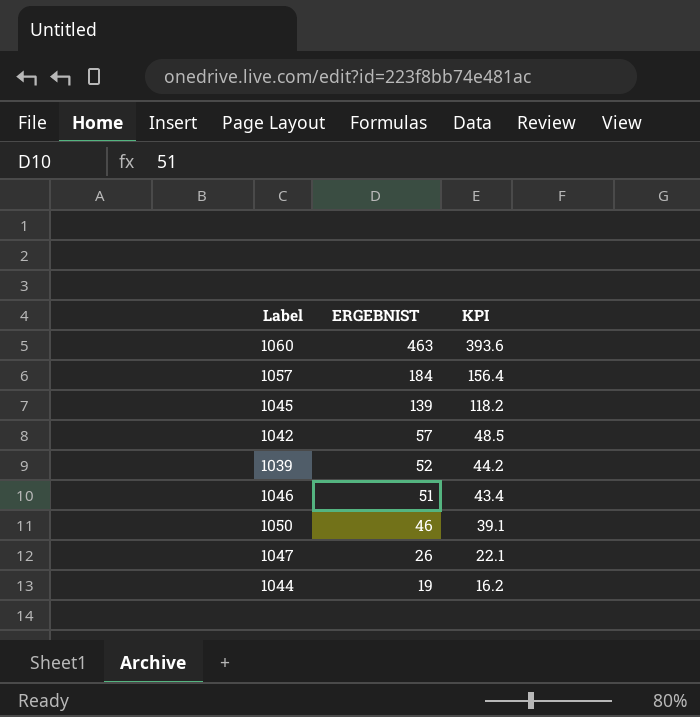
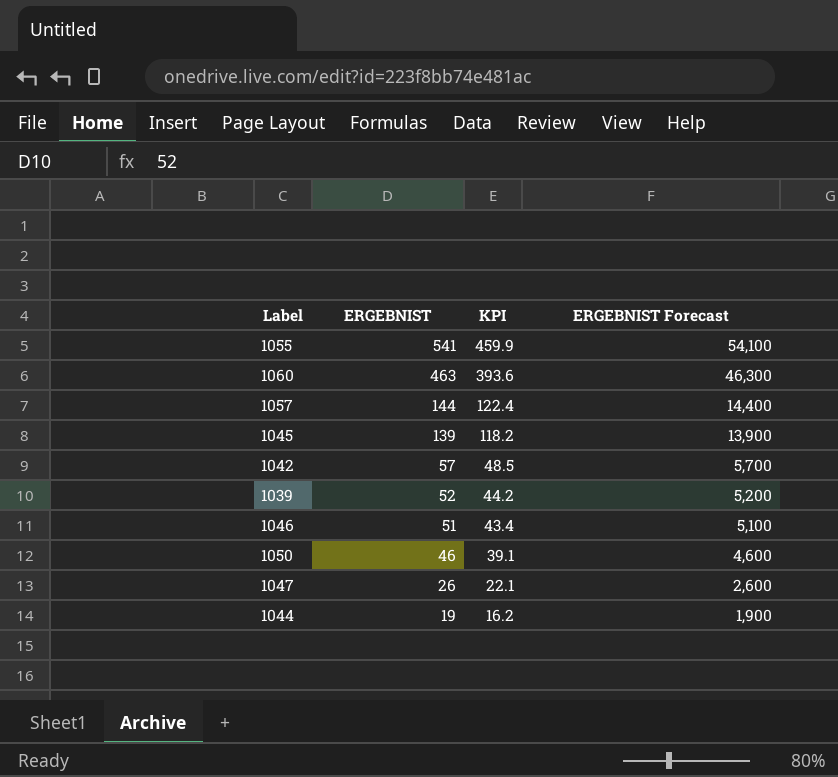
column ERGEBNIST Forecast | formula: none -> [ERGEBNIST] * 100
row 1055: none -> 541 | 459.9 | 54,100
1057 | ERGEBNIST: 184 -> 144
1057 | KPI: 156.4 -> 122.4

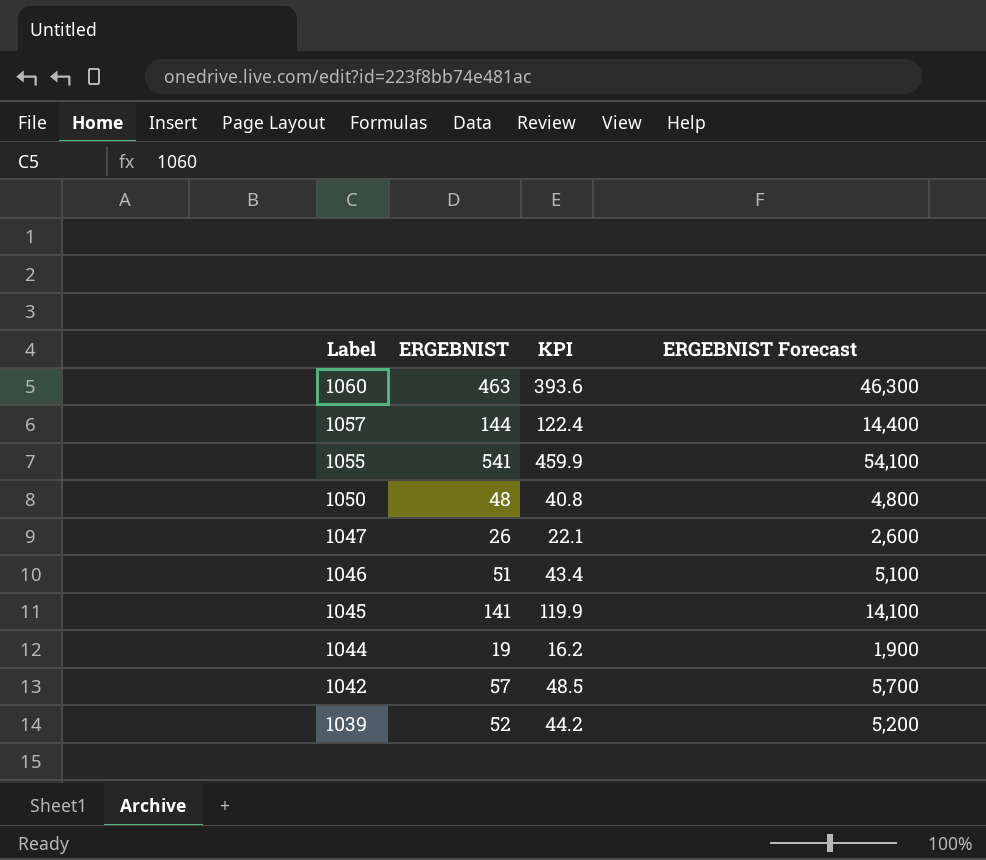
row order: ERGEBNIST descending -> Label descending
1050 | ERGEBNIST: 46 -> 48
1050 | KPI: 39.1 -> 40.8
1050 | ERGEBNIST Forecast: 4,600 -> 4,800
1045 | ERGEBNIST: 139 -> 141
1045 | KPI: 118.2 -> 119.9
1045 | ERGEBNIST Forecast: 13,900 -> 14,100

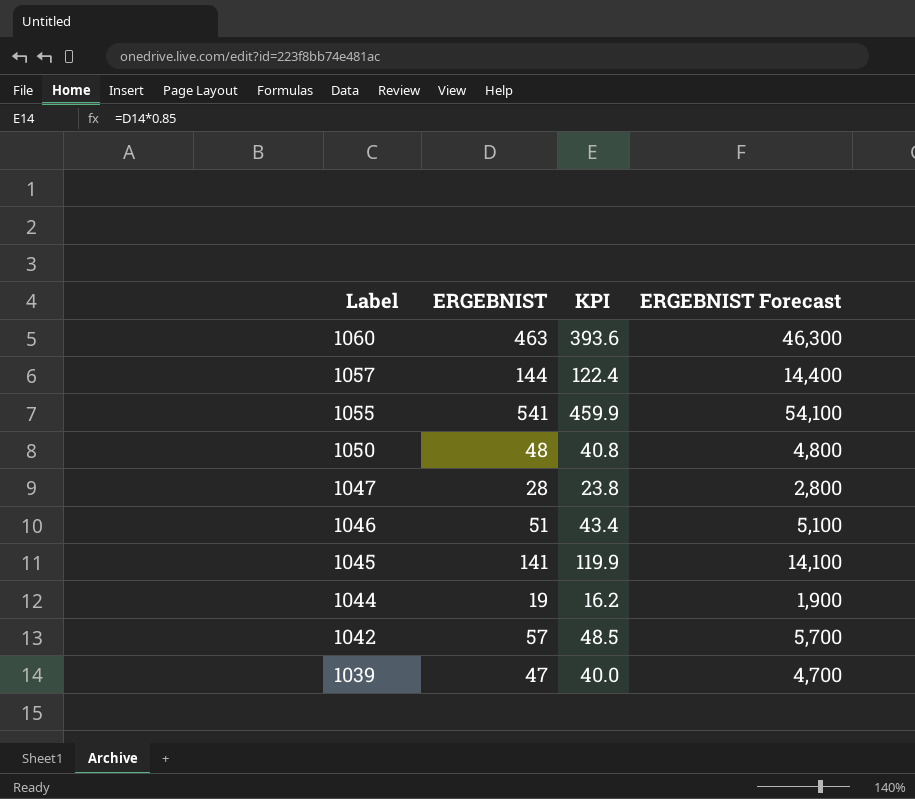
1047 | ERGEBNIST: 26 -> 28
1047 | KPI: 22.1 -> 23.8
1047 | ERGEBNIST Forecast: 2,600 -> 2,800
1039 | ERGEBNIST: 52 -> 47
1039 | KPI: 44.2 -> 40.0
1039 | ERGEBNIST Forecast: 5,200 -> 4,700

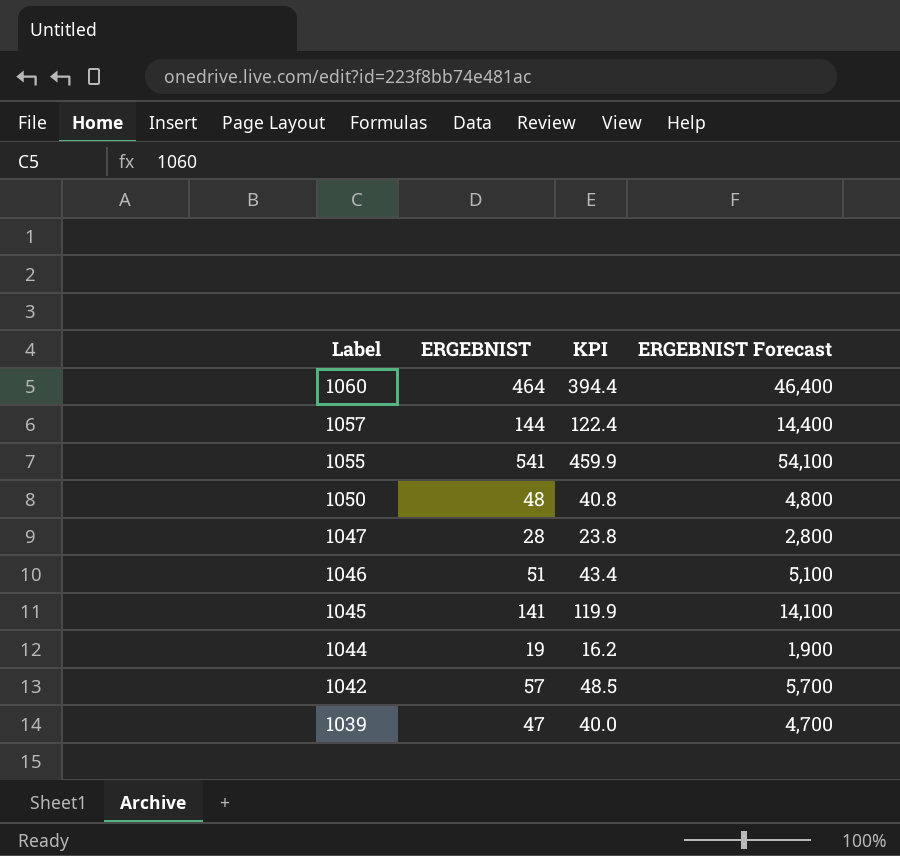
1060 | ERGEBNIST: 463 -> 464
1060 | KPI: 393.6 -> 394.4
1060 | ERGEBNIST Forecast: 46,300 -> 46,400

